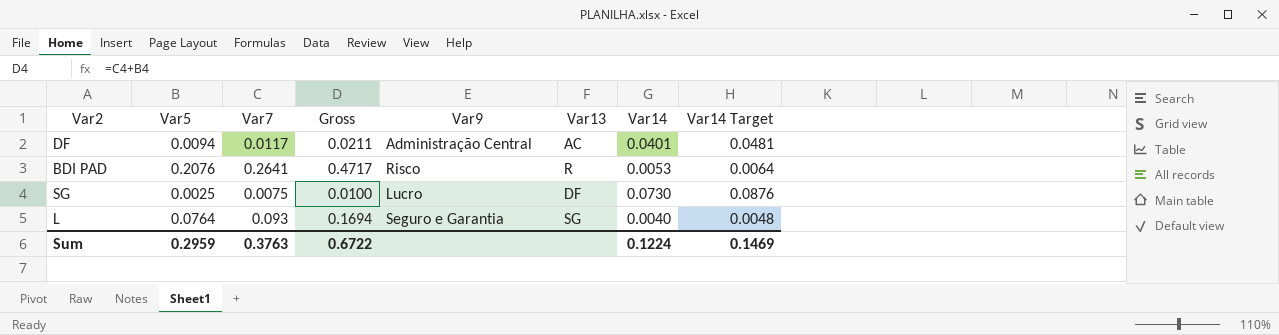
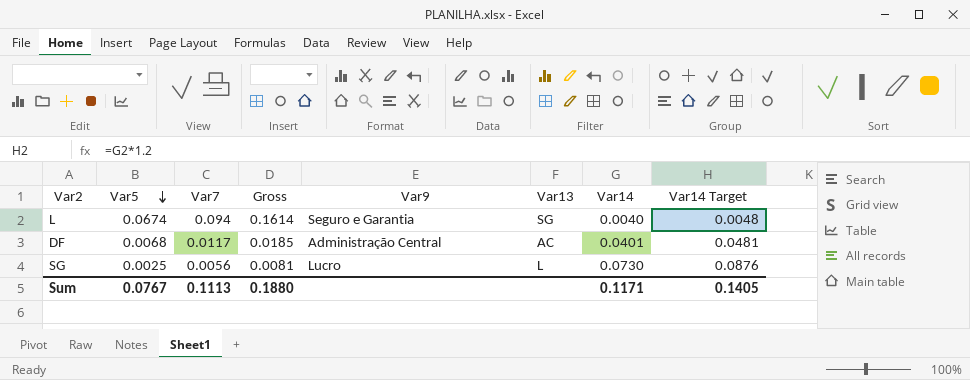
row order: none -> Var5 descending
row BDI PAD: 0.2076 | 0.2641 | 0.4717 | Risco | R | 0.0053 | 0.0064 -> none
L | Var5: 0.0764 -> 0.0674
L | Var7: 0.093 -> 0.094
L | Gross: 0.1694 -> 0.1614
DF | Var5: 0.0094 -> 0.0068
DF | Gross: 0.0211 -> 0.0185
SG | Var7: 0.0075 -> 0.0056
SG | Gross: 0.0100 -> 0.0081
SG | Var13: DF -> L
Sum | Var5: 0.2959 -> 0.0767
Sum | Var7: 0.3763 -> 0.1113
Sum | Gross: 0.6722 -> 0.1880
Sum | Var14: 0.1224 -> 0.1171
Sum | Var14 Target: 0.1469 -> 0.1405

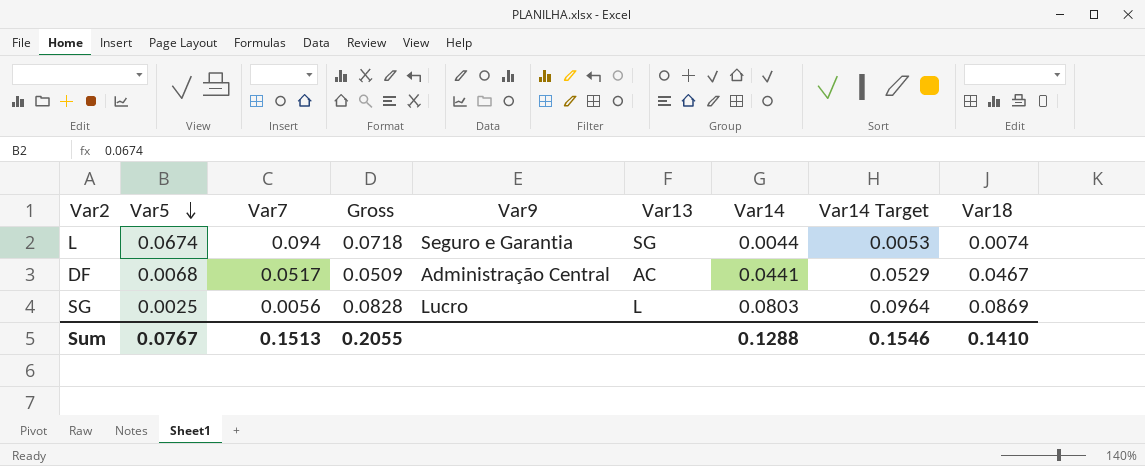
column Gross | formula: [Var5] + [Var7] -> [Var5] + [Var14]
column Var18 | position: none -> 9
L | Var14: 0.0040 -> 0.0044
L | Var14 Target: 0.0048 -> 0.0053
DF | Var7: 0.0117 -> 0.0517
DF | Var14: 0.0401 -> 0.0441
DF | Var14 Target: 0.0481 -> 0.0529
SG | Var14: 0.0730 -> 0.0803
SG | Var14 Target: 0.0876 -> 0.0964
Sum | Var7: 0.1113 -> 0.1513
Sum | Gross: 0.1880 -> 0.2055
Sum | Var14: 0.1171 -> 0.1288
Sum | Var14 Target: 0.1405 -> 0.1546

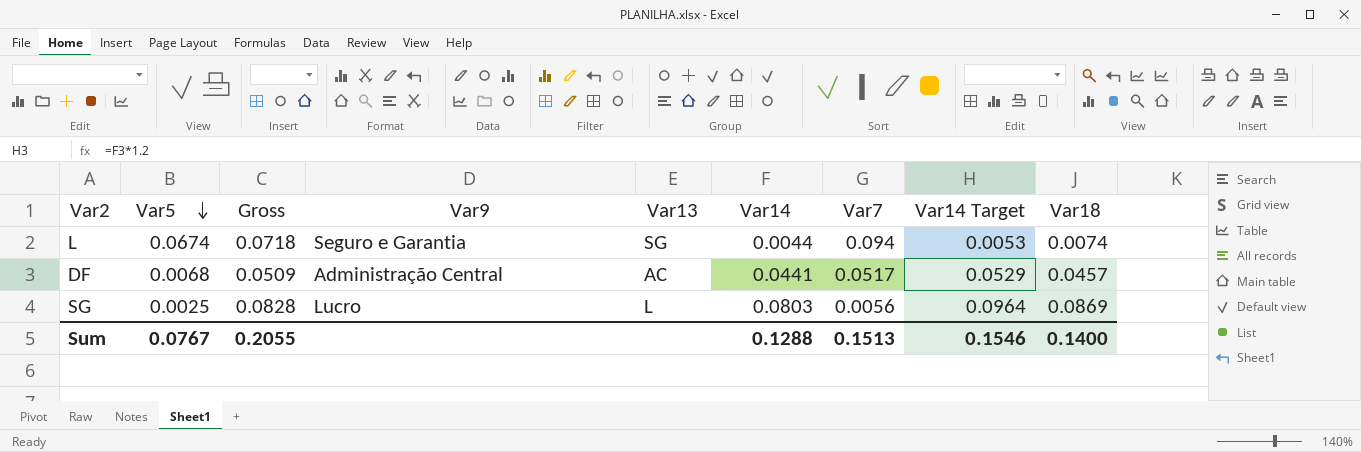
column Var7 | position: 3 -> 7
DF | Var18: 0.0467 -> 0.0457
Sum | Var18: 0.1410 -> 0.1400

